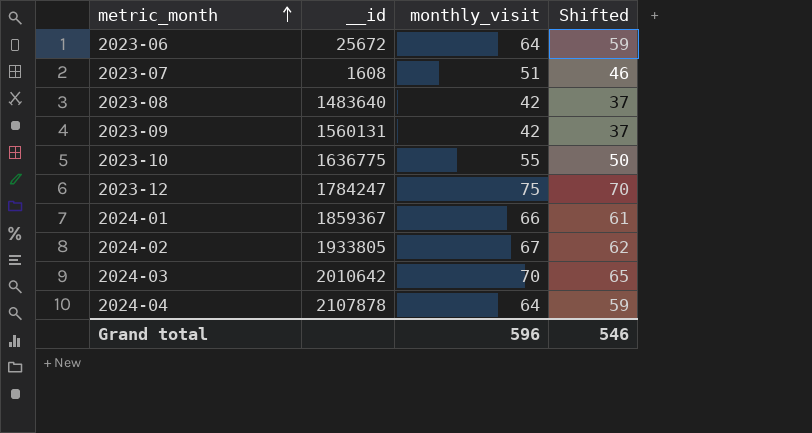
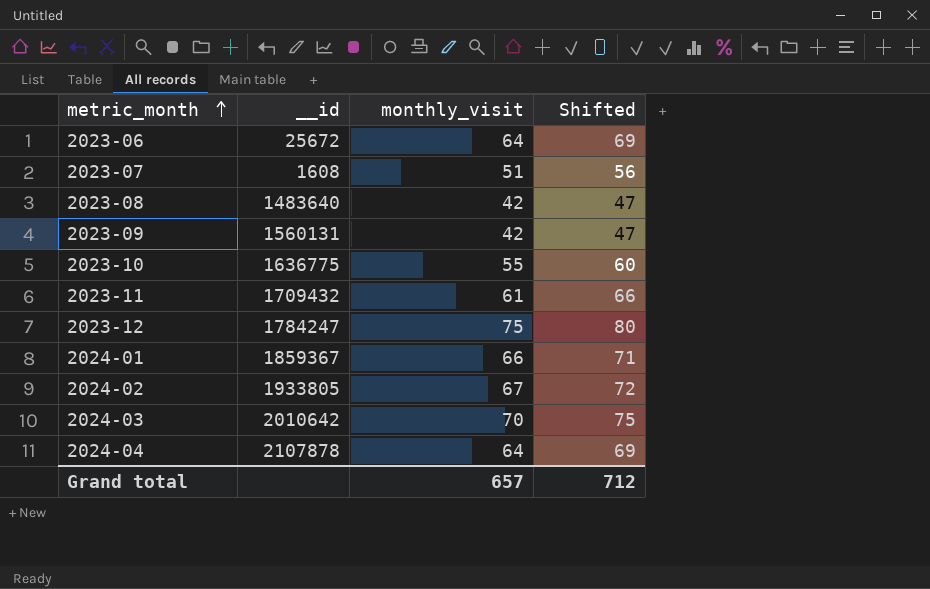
column Shifted | formula: [monthly_visit] - 5 -> [monthly_visit] + 5
row 2023-11: none -> 1709432 | 61 | 66
Grand total | monthly_visit: 596 -> 657
Grand total | Shifted: 546 -> 712

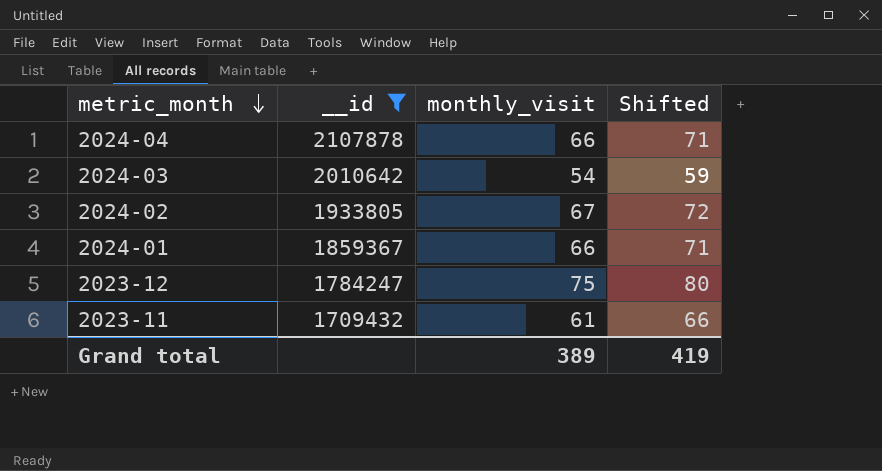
filter: none -> __id >= 1709432
row order: metric_month ascending -> metric_month descending
2024-04 | monthly_visit: 64 -> 66
2024-04 | Shifted: 69 -> 71
2024-03 | monthly_visit: 70 -> 54
2024-03 | Shifted: 75 -> 59
Grand total | monthly_visit: 657 -> 389
Grand total | Shifted: 712 -> 419

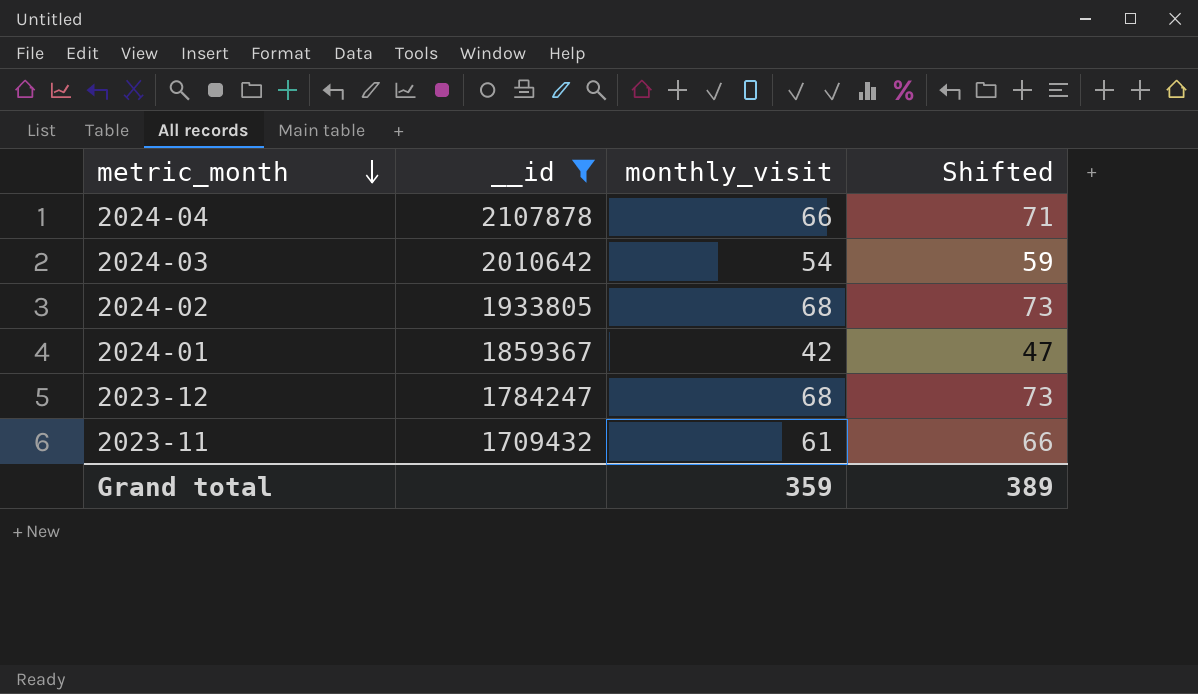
2024-02 | monthly_visit: 67 -> 68
2024-02 | Shifted: 72 -> 73
2024-01 | monthly_visit: 66 -> 42
2024-01 | Shifted: 71 -> 47
2023-12 | monthly_visit: 75 -> 68
2023-12 | Shifted: 80 -> 73
Grand total | monthly_visit: 389 -> 359
Grand total | Shifted: 419 -> 389

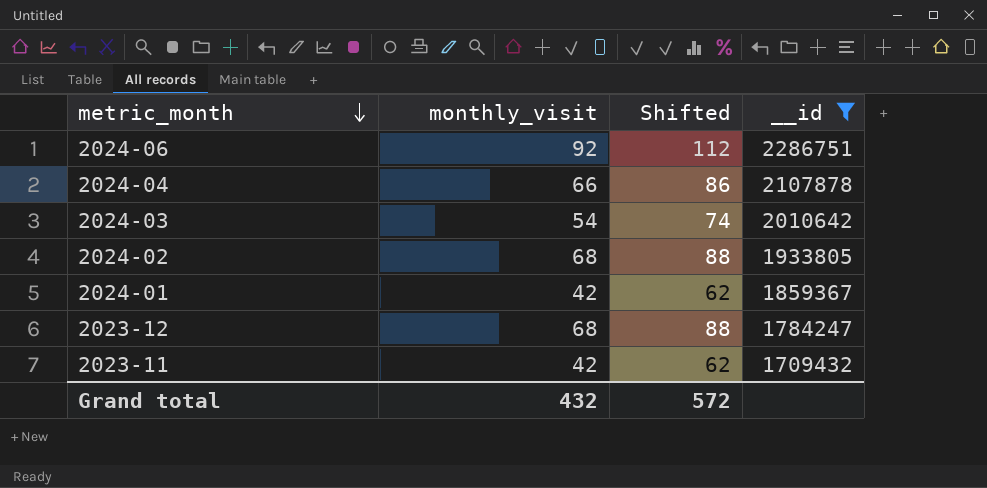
column Shifted | formula: [monthly_visit] + 5 -> [monthly_visit] + 20
column __id | position: 2 -> 4
row 2024-06: none -> 92 | 112 | 2286751
2023-11 | monthly_visit: 61 -> 42
Grand total | monthly_visit: 359 -> 432
Grand total | Shifted: 389 -> 572

